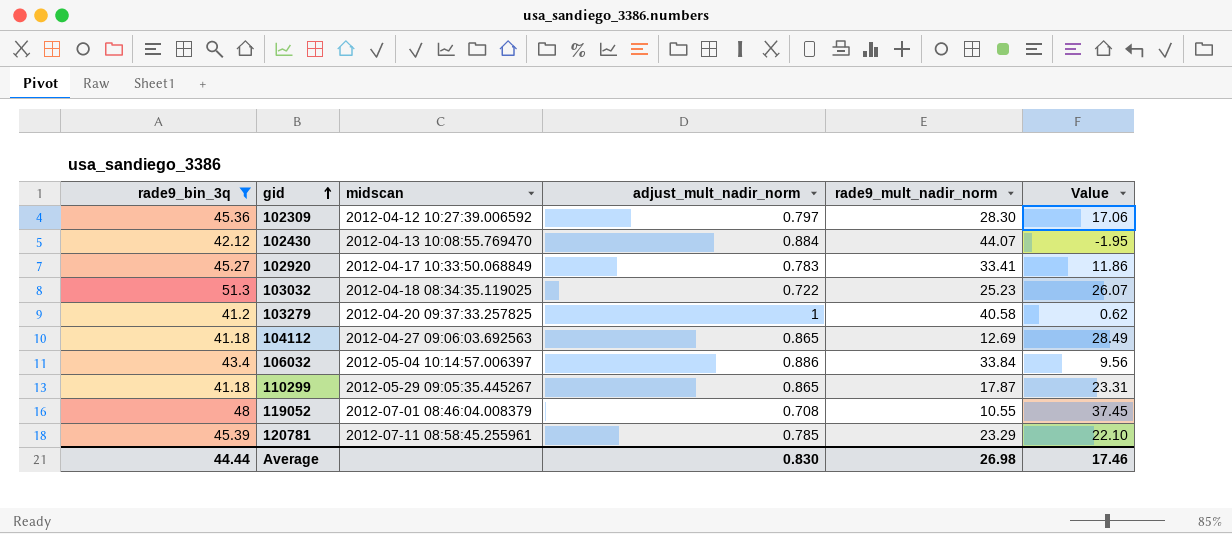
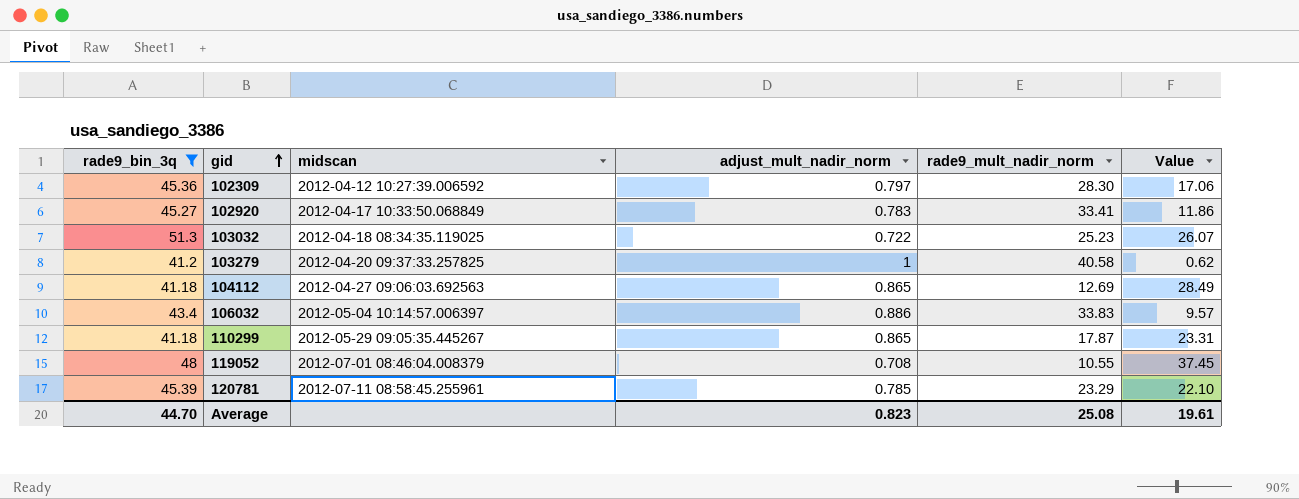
row 102430: 42.12 | 2012-04-13 10:08:55.769470 | 0.884 | 44.07 | -1.95 -> none
106032 | rade9_mult_nadir_norm: 33.84 -> 33.83
106032 | Value: 9.56 -> 9.57
Average | rade9_bin_3q: 44.44 -> 44.70
Average | adjust_mult_nadir_norm: 0.830 -> 0.823
Average | rade9_mult_nadir_norm: 26.98 -> 25.08
Average | Value: 17.46 -> 19.61

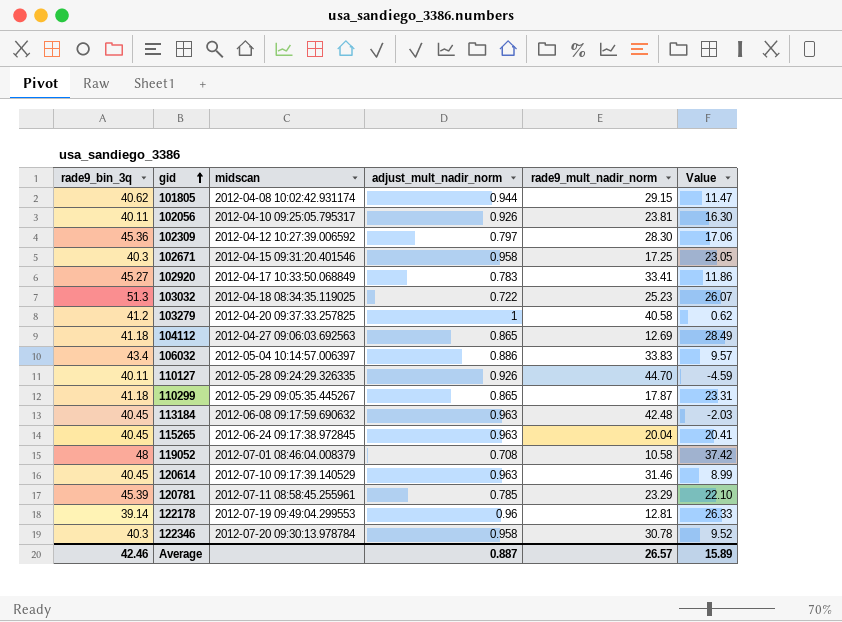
filter: rade9_bin_3q >= 41.18 -> none
119052 | rade9_mult_nadir_norm: 10.55 -> 10.58
119052 | Value: 37.45 -> 37.42
Average | rade9_bin_3q: 44.70 -> 42.46
Average | adjust_mult_nadir_norm: 0.823 -> 0.887
Average | rade9_mult_nadir_norm: 25.08 -> 26.57
Average | Value: 19.61 -> 15.89

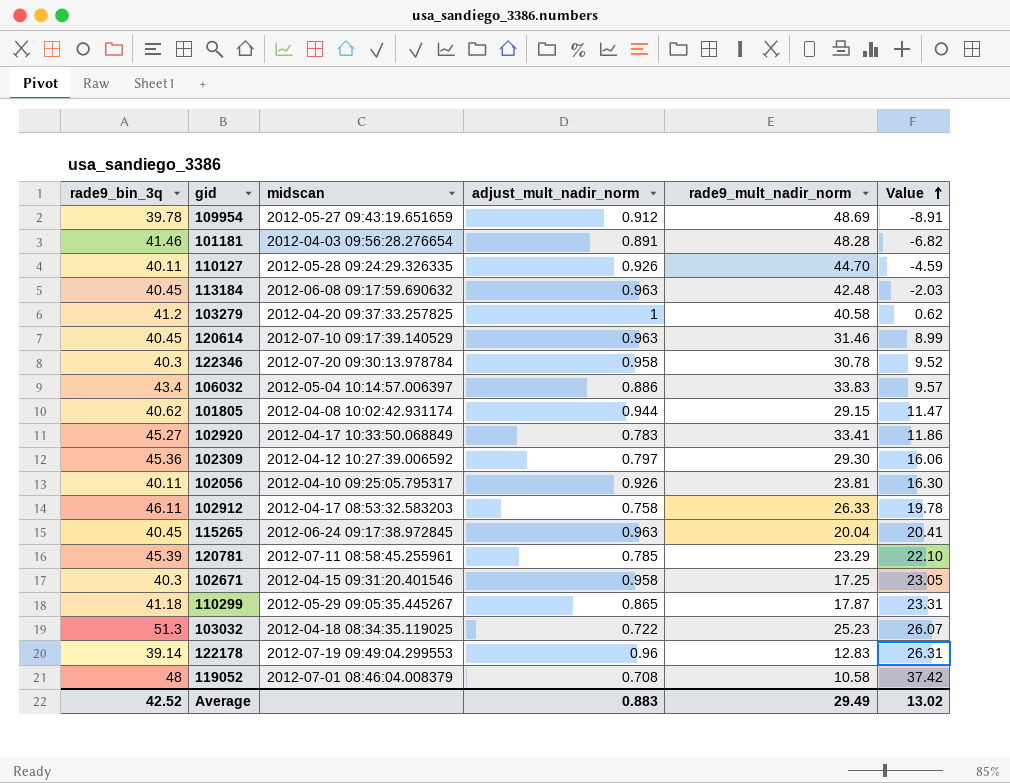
row order: gid ascending -> Value ascending
row 104112: 41.18 | 2012-04-27 09:06:03.692563 | 0.865 | 12.69 | 28.49 -> none
row 109954: none -> 39.78 | 2012-05-27 09:43:19.651659 | 0.912 | 48.69 | -8.91
row 101181: none -> 41.46 | 2012-04-03 09:56:28.276654 | 0.891 | 48.28 | -6.82
102309 | rade9_mult_nadir_norm: 28.30 -> 29.30
102309 | Value: 17.06 -> 16.06
row 102912: none -> 46.11 | 2012-04-17 08:53:32.583203 | 0.758 | 26.33 | 19.78
122178 | rade9_mult_nadir_norm: 12.81 -> 12.83
122178 | Value: 26.33 -> 26.31
Average | rade9_bin_3q: 42.46 -> 42.52
Average | adjust_mult_nadir_norm: 0.887 -> 0.883
Average | rade9_mult_nadir_norm: 26.57 -> 29.49
Average | Value: 15.89 -> 13.02

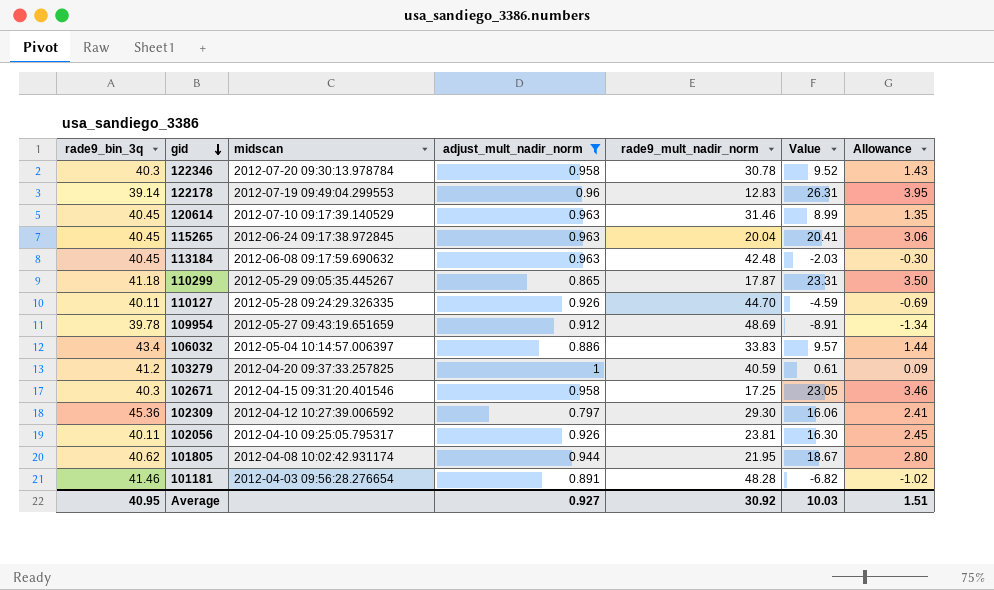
filter: none -> adjust_mult_nadir_norm >= 0.797
row order: Value ascending -> gid descending
column Allowance | formula: none -> [Value] * 0.15
103279 | rade9_mult_nadir_norm: 40.58 -> 40.59
103279 | Value: 0.62 -> 0.61
101805 | rade9_mult_nadir_norm: 29.15 -> 21.95
101805 | Value: 11.47 -> 18.67
Average | rade9_bin_3q: 42.52 -> 40.95
Average | adjust_mult_nadir_norm: 0.883 -> 0.927
Average | rade9_mult_nadir_norm: 29.49 -> 30.92
Average | Value: 13.02 -> 10.03

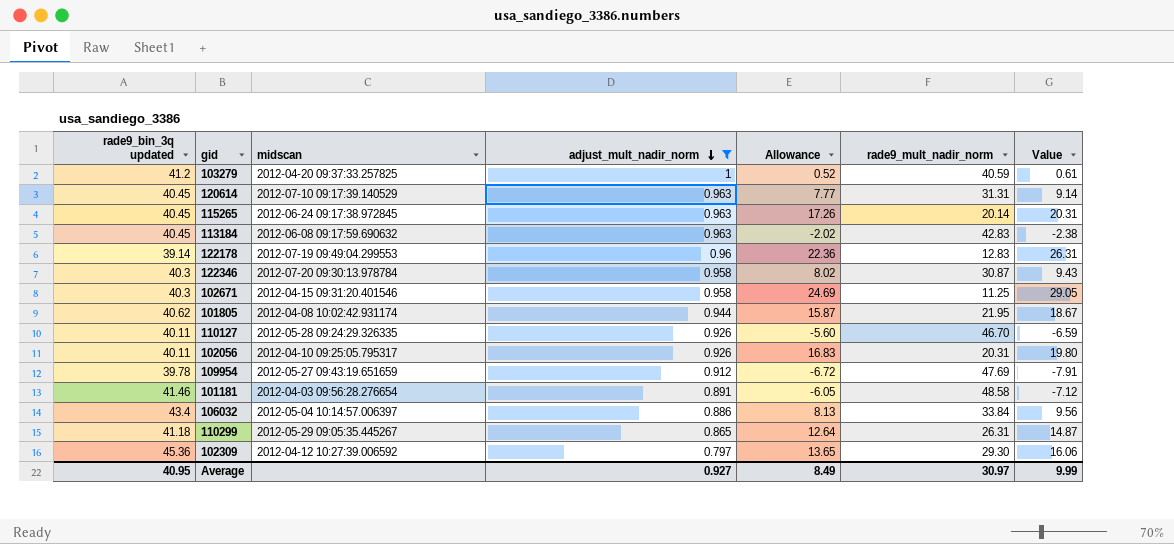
row order: gid descending -> adjust_mult_nadir_norm descending
column name: rade9_bin_3q -> rade9_bin_3q updated
column Allowance | formula: [Value] * 0.15 -> [Value] * 0.85
column Allowance | position: 7 -> 5
120614 | rade9_mult_nadir_norm: 31.46 -> 31.31
120614 | Value: 8.99 -> 9.14
115265 | rade9_mult_nadir_norm: 20.04 -> 20.14
115265 | Value: 20.41 -> 20.31
113184 | rade9_mult_nadir_norm: 42.48 -> 42.83
113184 | Value: -2.03 -> -2.38
122346 | rade9_mult_nadir_norm: 30.78 -> 30.87
122346 | Value: 9.52 -> 9.43
102671 | rade9_mult_nadir_norm: 17.25 -> 11.25
102671 | Value: 23.05 -> 29.05
110127 | rade9_mult_nadir_norm: 44.70 -> 46.70
110127 | Value: -4.59 -> -6.59
102056 | rade9_mult_nadir_norm: 23.81 -> 20.31
102056 | Value: 16.30 -> 19.80
109954 | rade9_mult_nadir_norm: 48.69 -> 47.69
109954 | Value: -8.91 -> -7.91
101181 | rade9_mult_nadir_norm: 48.28 -> 48.58
101181 | Value: -6.82 -> -7.12
106032 | rade9_mult_nadir_norm: 33.83 -> 33.84
106032 | Value: 9.57 -> 9.56
110299 | rade9_mult_nadir_norm: 17.87 -> 26.31
110299 | Value: 23.31 -> 14.87
Average | Allowance: 1.51 -> 8.49
Average | rade9_mult_nadir_norm: 30.92 -> 30.97
Average | Value: 10.03 -> 9.99

